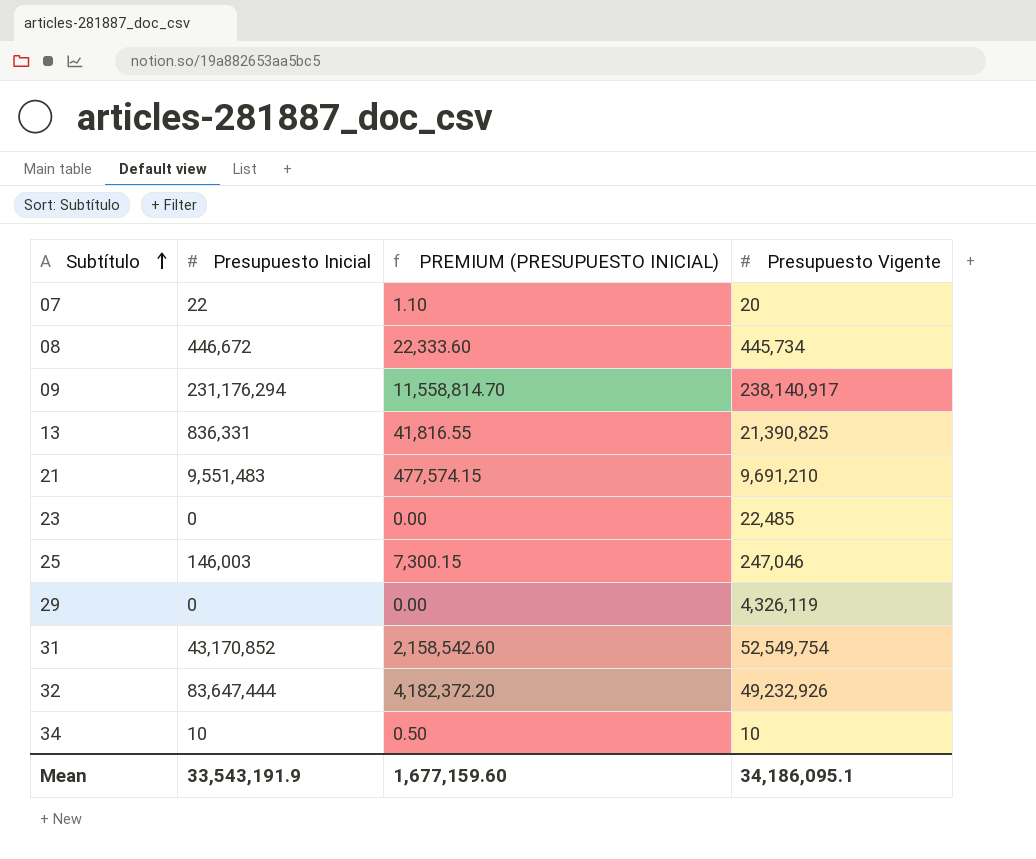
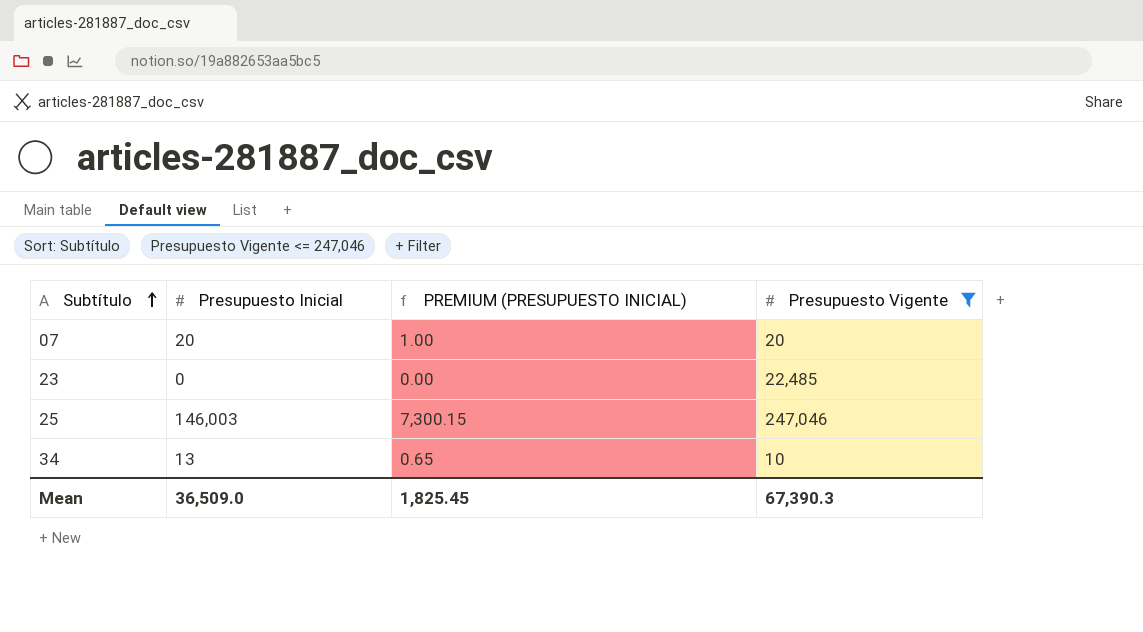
filter: none -> Presupuesto Vigente <= 247,046
07 | Presupuesto Inicial: 22 -> 20
07 | PREMIUM (PRESUPUESTO INICIAL): 1.10 -> 1.00
34 | Presupuesto Inicial: 10 -> 13
34 | PREMIUM (PRESUPUESTO INICIAL): 0.50 -> 0.65
Mean | Presupuesto Inicial: 33,543,191.9 -> 36,509.0
Mean | PREMIUM (PRESUPUESTO INICIAL): 1,677,159.60 -> 1,825.45
Mean | Presupuesto Vigente: 34,186,095.1 -> 67,390.3

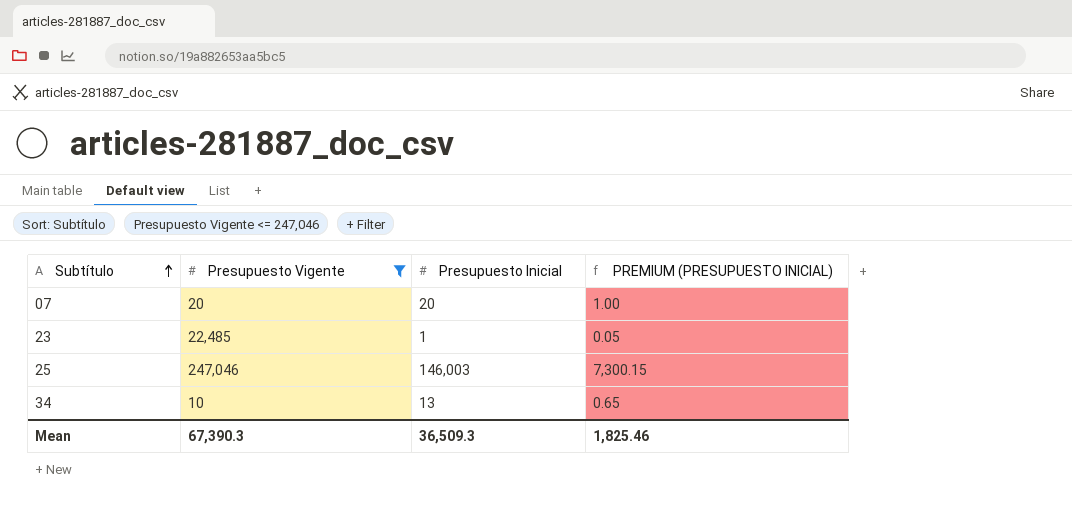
column Presupuesto Vigente | position: 4 -> 2
23 | Presupuesto Inicial: 0 -> 1
23 | PREMIUM (PRESUPUESTO INICIAL): 0.00 -> 0.05
Mean | Presupuesto Inicial: 36,509.0 -> 36,509.3
Mean | PREMIUM (PRESUPUESTO INICIAL): 1,825.45 -> 1,825.46

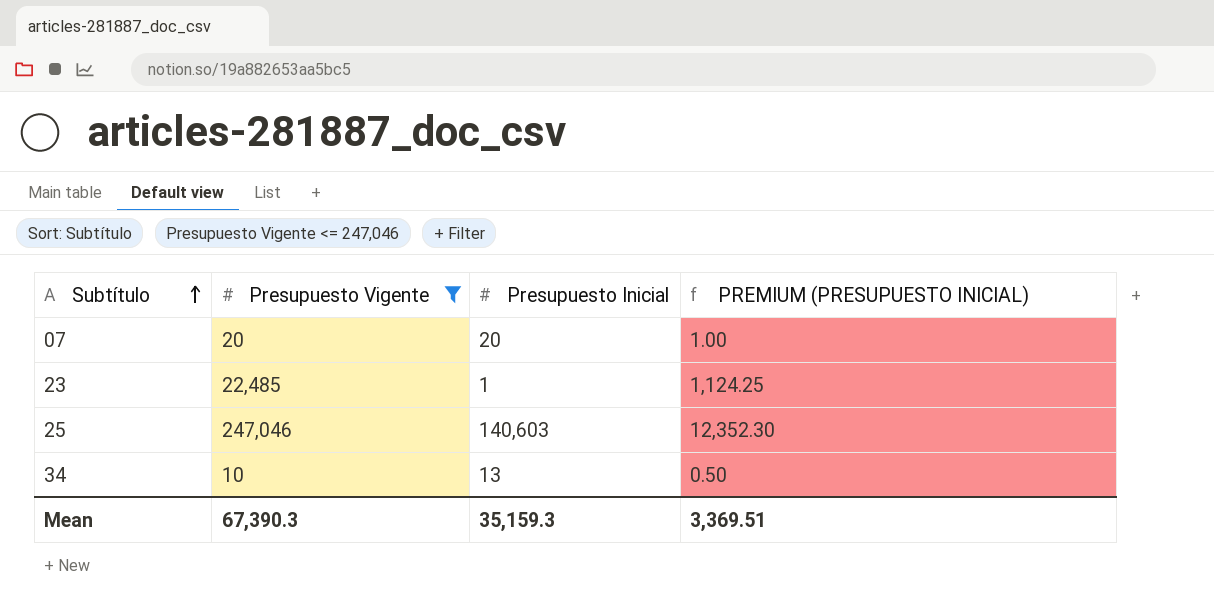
column PREMIUM (PRESUPUESTO INICIAL) | formula: [Presupuesto Inicial] * 0.05 -> [Presupuesto Vigente] * 0.05
25 | Presupuesto Inicial: 146,003 -> 140,603
Mean | Presupuesto Inicial: 36,509.3 -> 35,159.3
Mean | PREMIUM (PRESUPUESTO INICIAL): 1,825.46 -> 3,369.51

